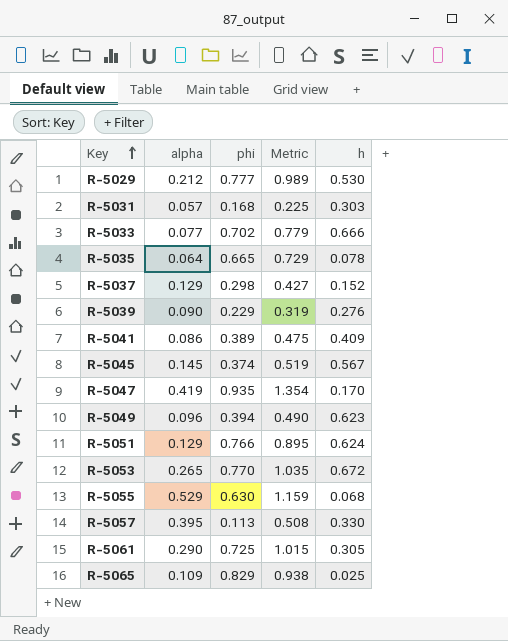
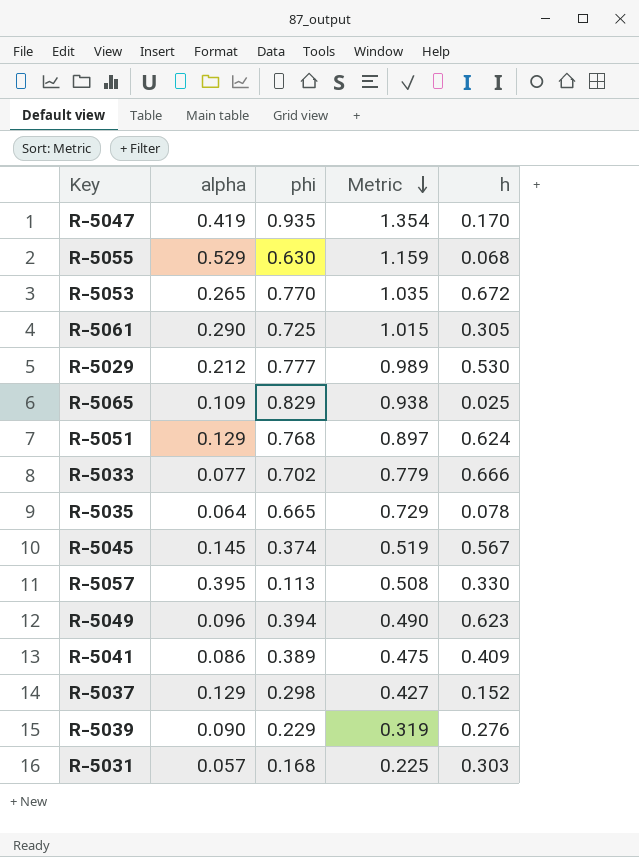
row order: Key ascending -> Metric descending
R-5051 | phi: 0.766 -> 0.768
R-5051 | Metric: 0.895 -> 0.897

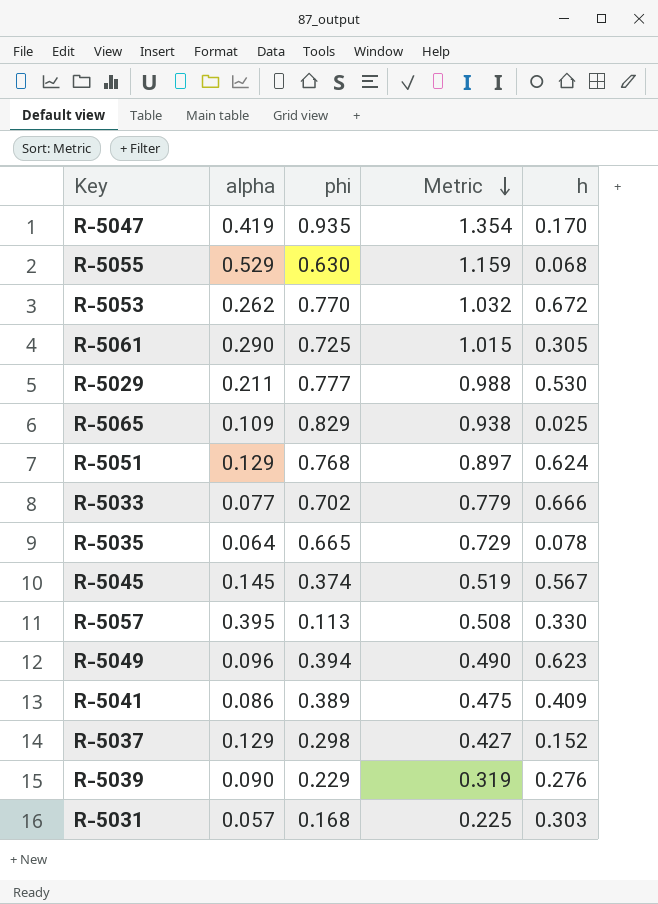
R-5053 | alpha: 0.265 -> 0.262
R-5053 | Metric: 1.035 -> 1.032
R-5029 | alpha: 0.212 -> 0.211
R-5029 | Metric: 0.989 -> 0.988

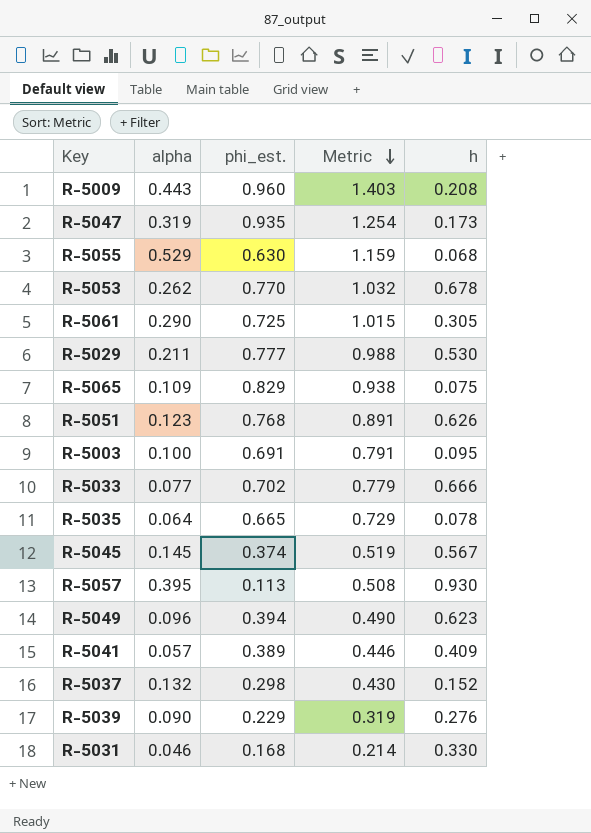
column name: phi -> phi_est.
row R-5009: none -> 0.443 | 0.960 | 1.403 | 0.208
R-5047 | alpha: 0.419 -> 0.319
R-5047 | Metric: 1.354 -> 1.254
R-5047 | h: 0.170 -> 0.173
R-5053 | h: 0.672 -> 0.678
R-5065 | h: 0.025 -> 0.075
R-5051 | alpha: 0.129 -> 0.123
R-5051 | Metric: 0.897 -> 0.891
R-5051 | h: 0.624 -> 0.626
row R-5003: none -> 0.100 | 0.691 | 0.791 | 0.095
R-5057 | h: 0.330 -> 0.930
R-5041 | alpha: 0.086 -> 0.057
R-5041 | Metric: 0.475 -> 0.446
R-5037 | alpha: 0.129 -> 0.132
R-5037 | Metric: 0.427 -> 0.430
R-5031 | alpha: 0.057 -> 0.046
R-5031 | Metric: 0.225 -> 0.214
R-5031 | h: 0.303 -> 0.330

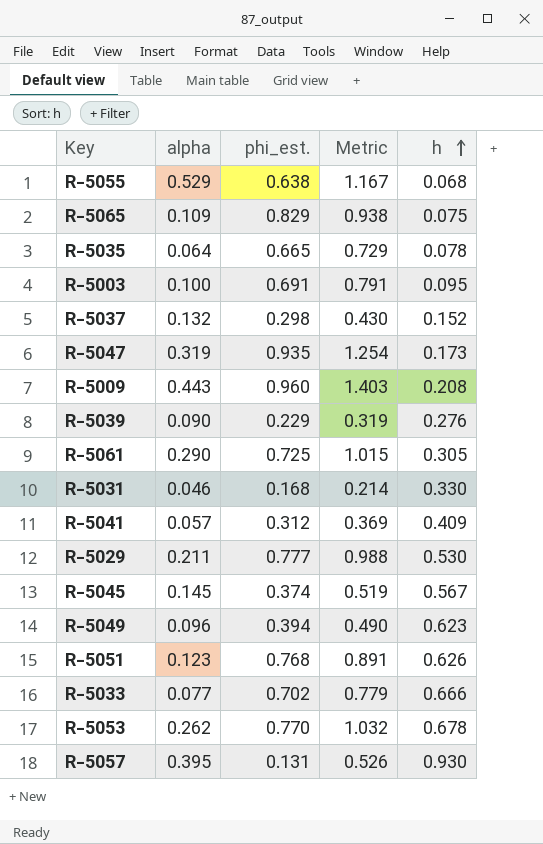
row order: Metric descending -> h ascending
R-5055 | phi_est.: 0.630 -> 0.638
R-5055 | Metric: 1.159 -> 1.167
R-5041 | phi_est.: 0.389 -> 0.312
R-5041 | Metric: 0.446 -> 0.369
R-5057 | phi_est.: 0.113 -> 0.131
R-5057 | Metric: 0.508 -> 0.526

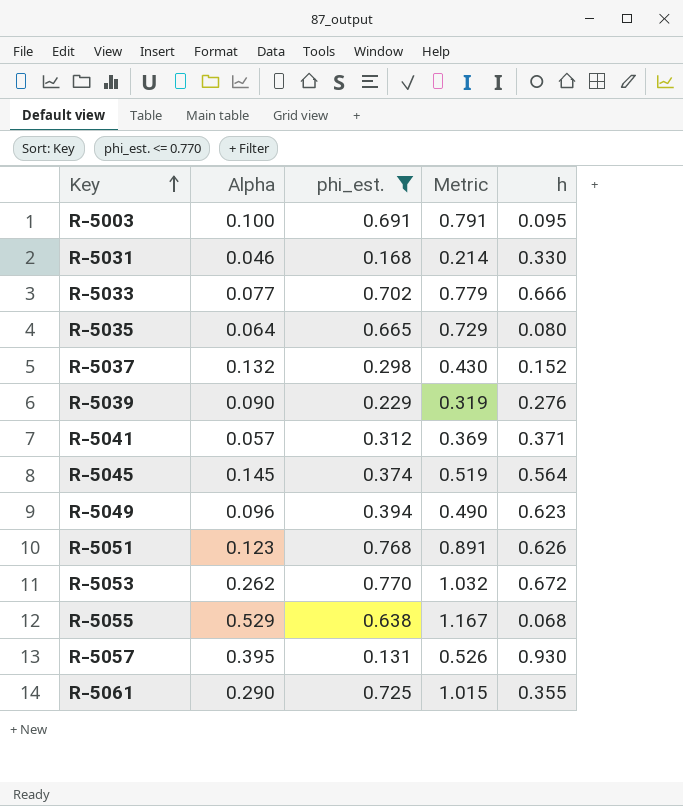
filter: none -> phi_est. <= 0.770
row order: h ascending -> Key ascending
column name: alpha -> Alpha
R-5035 | h: 0.078 -> 0.080
R-5041 | h: 0.409 -> 0.371
R-5045 | h: 0.567 -> 0.564
R-5053 | h: 0.678 -> 0.672
R-5061 | h: 0.305 -> 0.355

